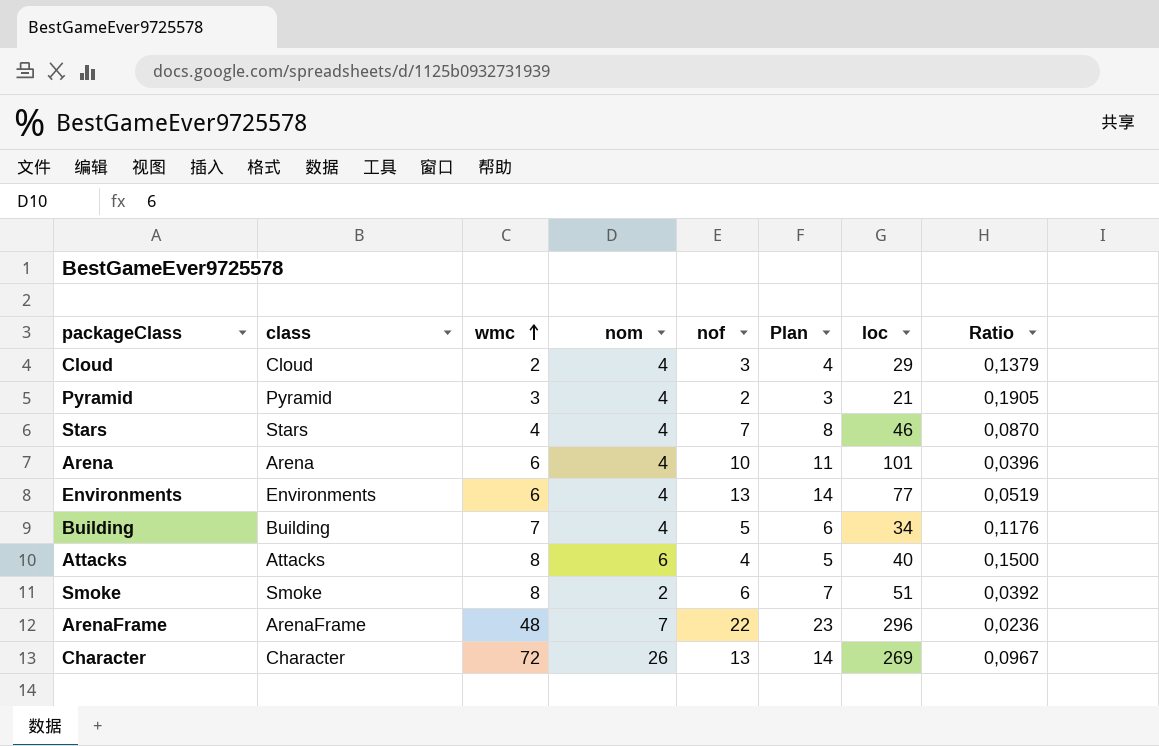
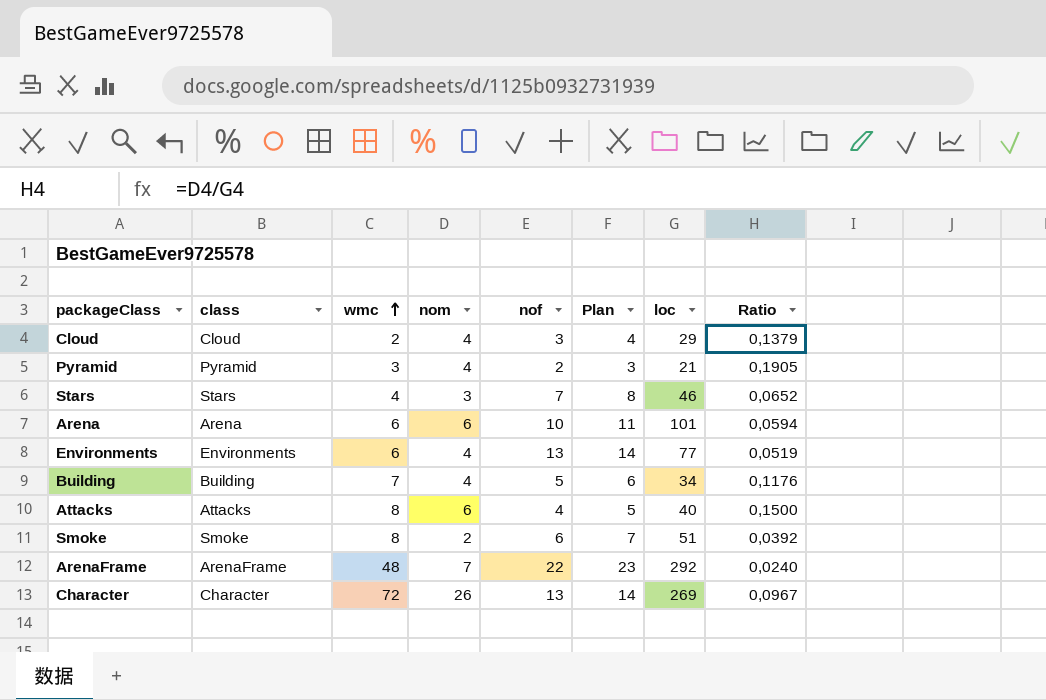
Stars | nom: 4 -> 3
Stars | Ratio: 0,0870 -> 0,0652
Arena | nom: 4 -> 6
Arena | Ratio: 0,0396 -> 0,0594
ArenaFrame | loc: 296 -> 292
ArenaFrame | Ratio: 0,0236 -> 0,0240

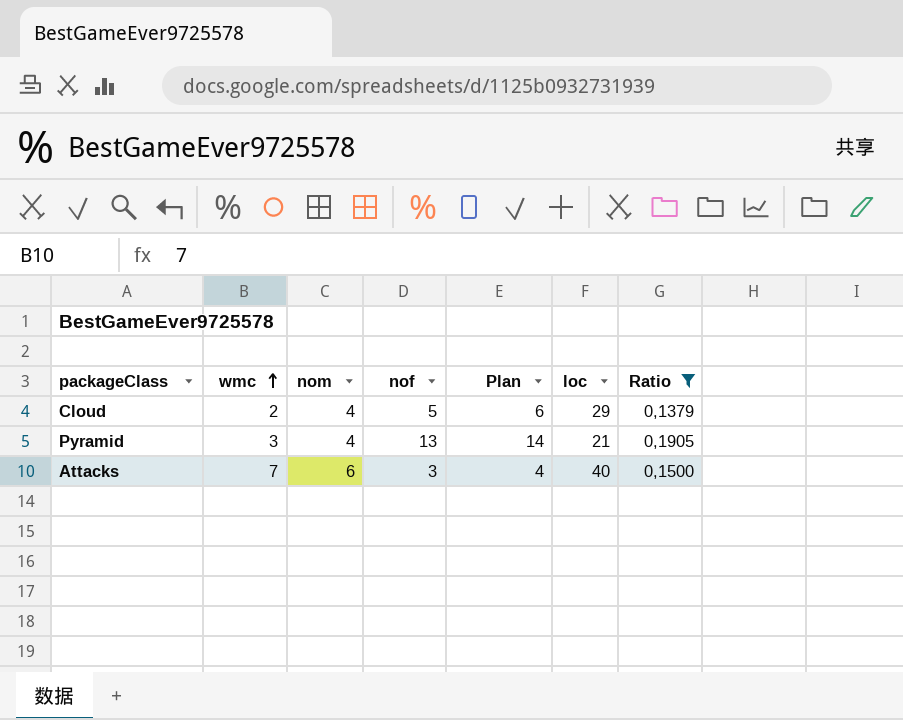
filter: none -> Ratio >= 0,1379
column class | position: 2 -> none
Cloud | nof: 3 -> 5
Cloud | Plan: 4 -> 6
Pyramid | nof: 2 -> 13
Pyramid | Plan: 3 -> 14
Attacks | wmc: 8 -> 7
Attacks | nof: 4 -> 3
Attacks | Plan: 5 -> 4

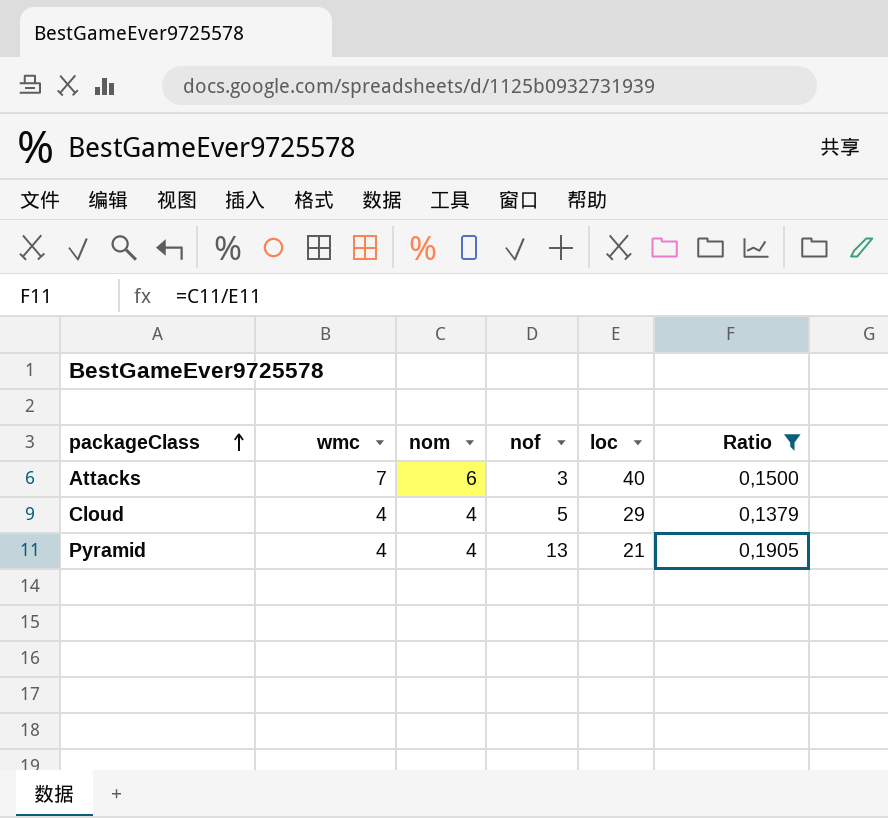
row order: wmc ascending -> packageClass ascending
column Plan | formula: [nof] + 1 -> none
Cloud | wmc: 2 -> 4
Pyramid | wmc: 3 -> 4

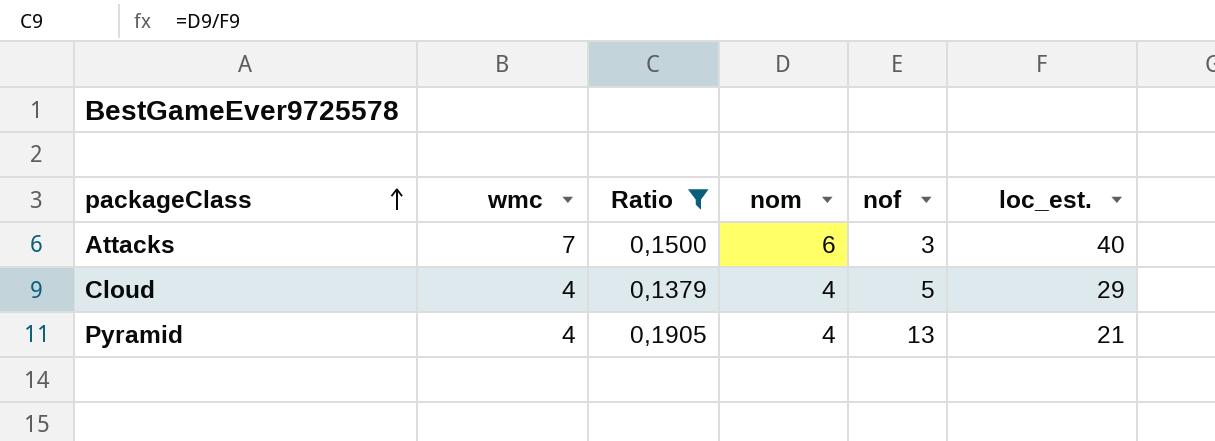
column Ratio | position: 6 -> 3
column name: loc -> loc_est.

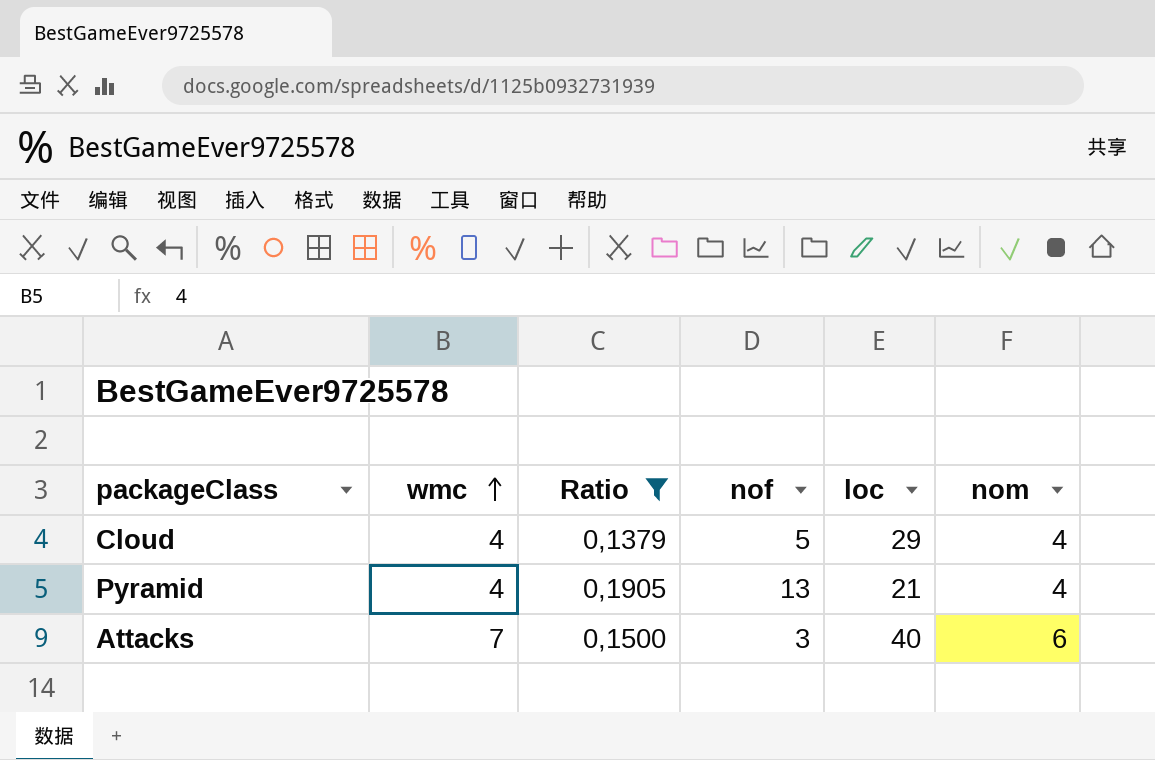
row order: packageClass ascending -> wmc ascending
column name: loc_est. -> loc
column nom | position: 4 -> 6

